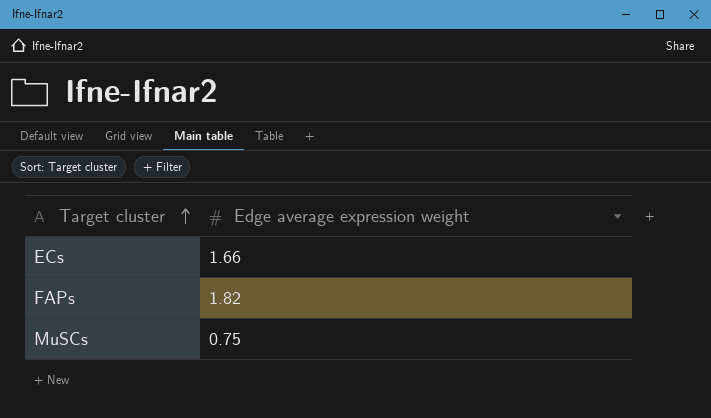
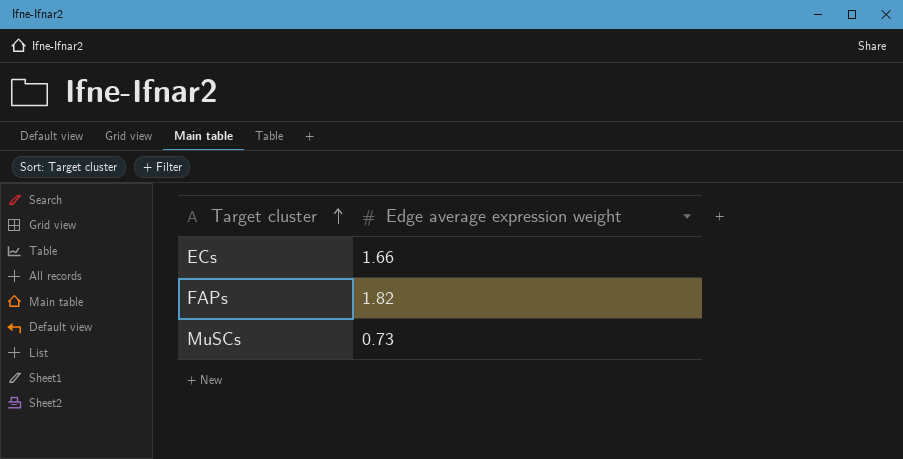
MuSCs | Edge average expression weight: 0.75 -> 0.73

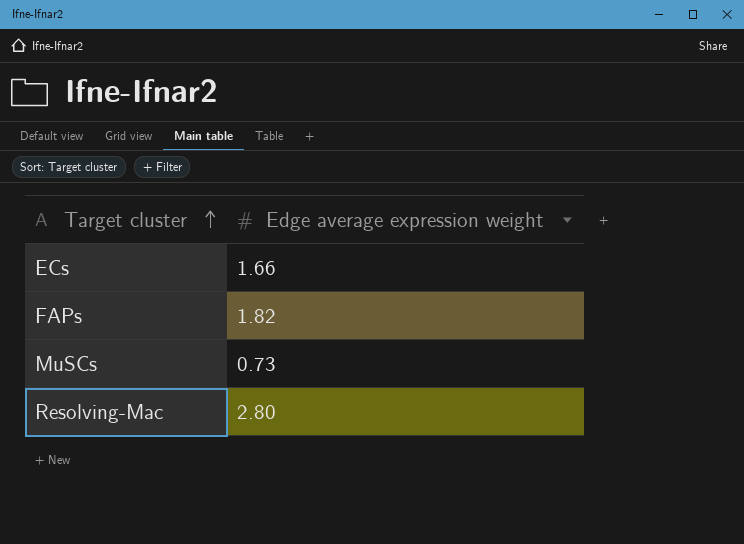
row Resolving-Mac: none -> 2.80

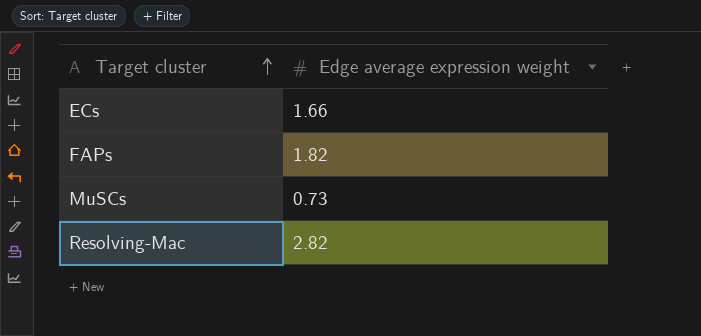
Resolving-Mac | Edge average expression weight: 2.80 -> 2.82

